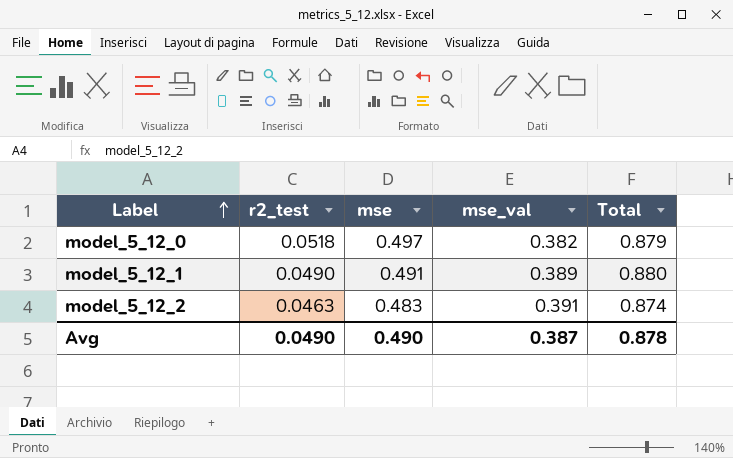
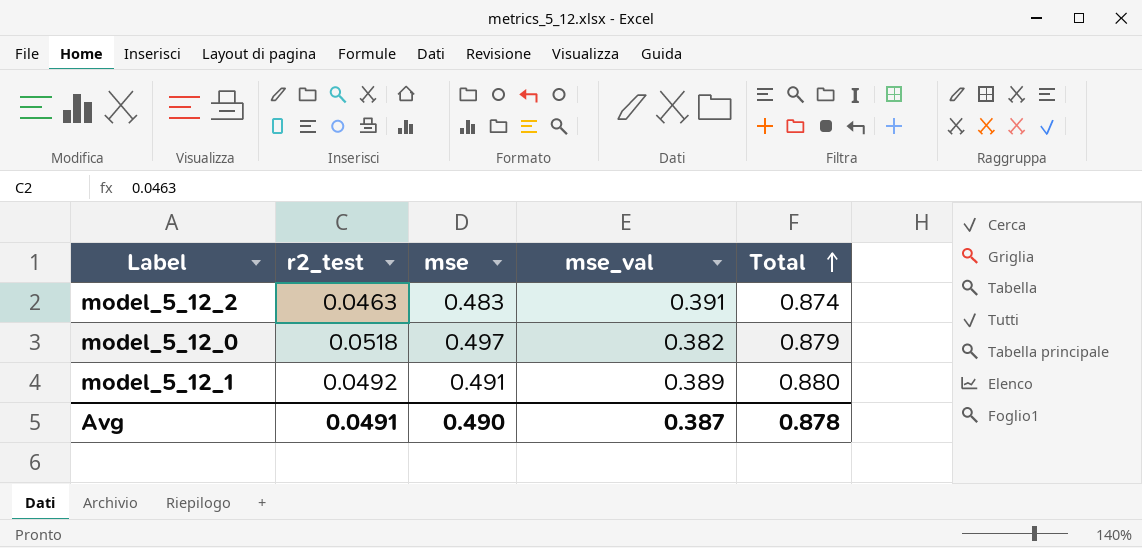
row order: Label ascending -> Total ascending
model_5_12_1 | r2_test: 0.0490 -> 0.0492
Avg | r2_test: 0.0490 -> 0.0491

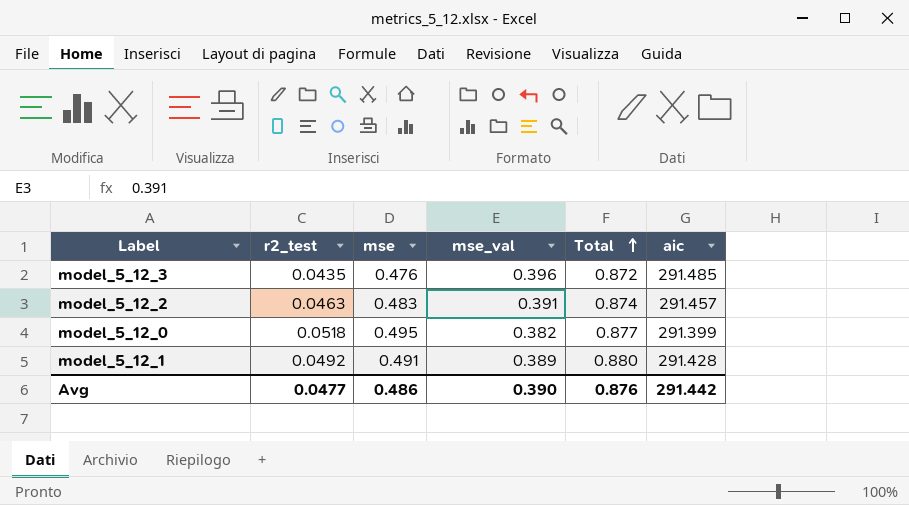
column aic | position: none -> 6
row model_5_12_3: none -> 0.0435 | 0.476 | 0.396 | 0.872 | 291.485
model_5_12_0 | mse: 0.497 -> 0.495
model_5_12_0 | Total: 0.879 -> 0.877
Avg | r2_test: 0.0491 -> 0.0477
Avg | mse: 0.490 -> 0.486
Avg | mse_val: 0.387 -> 0.390
Avg | Total: 0.878 -> 0.876

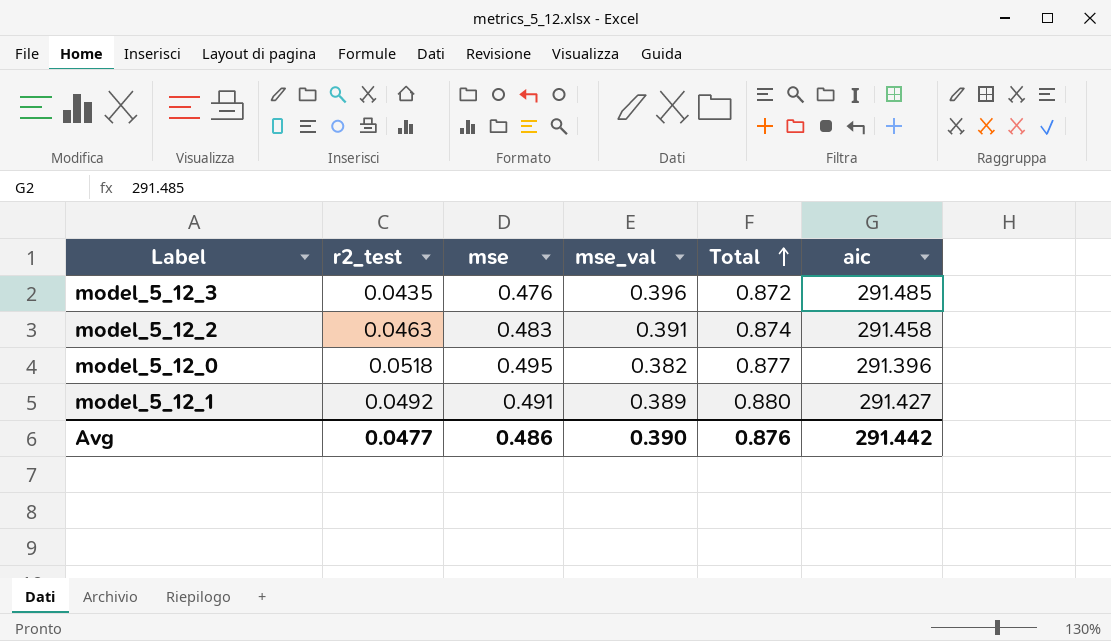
model_5_12_2 | aic: 291.457 -> 291.458
model_5_12_0 | aic: 291.399 -> 291.396
model_5_12_1 | aic: 291.428 -> 291.427

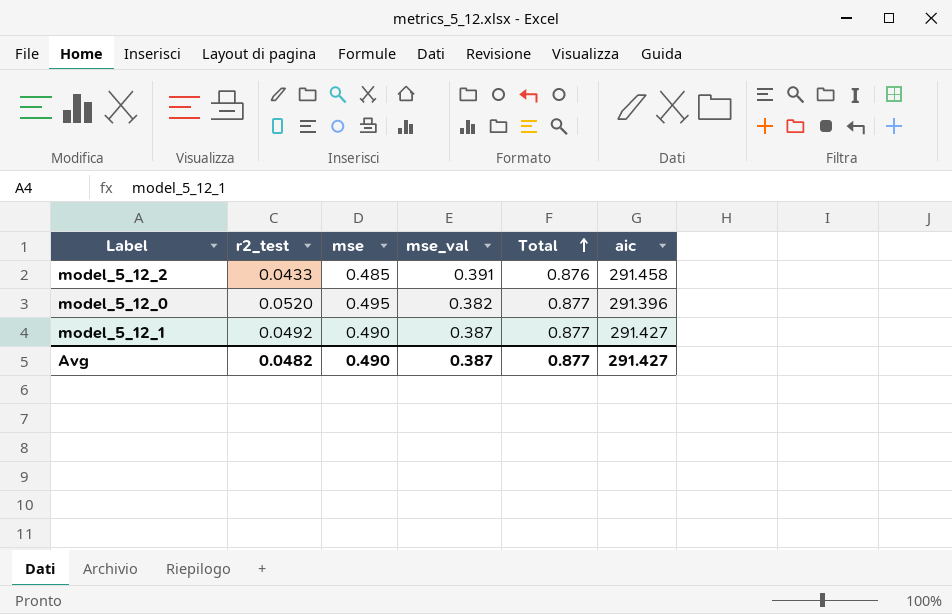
row model_5_12_3: 0.0435 | 0.476 | 0.396 | 0.872 | 291.485 -> none
model_5_12_2 | r2_test: 0.0463 -> 0.0433
model_5_12_2 | mse: 0.483 -> 0.485
model_5_12_2 | Total: 0.874 -> 0.876
model_5_12_0 | r2_test: 0.0518 -> 0.0520
model_5_12_1 | mse: 0.491 -> 0.490
model_5_12_1 | mse_val: 0.389 -> 0.387
model_5_12_1 | Total: 0.880 -> 0.877
Avg | r2_test: 0.0477 -> 0.0482
Avg | mse: 0.486 -> 0.490
Avg | mse_val: 0.390 -> 0.387
Avg | Total: 0.876 -> 0.877
Avg | aic: 291.442 -> 291.427

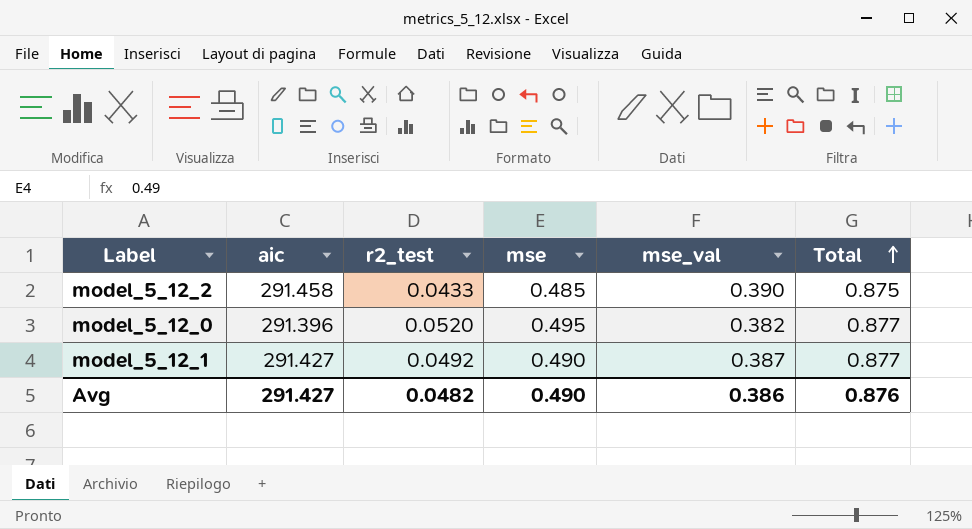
column aic | position: 6 -> 2
model_5_12_2 | mse_val: 0.391 -> 0.390
model_5_12_2 | Total: 0.876 -> 0.875
Avg | mse_val: 0.387 -> 0.386
Avg | Total: 0.877 -> 0.876

